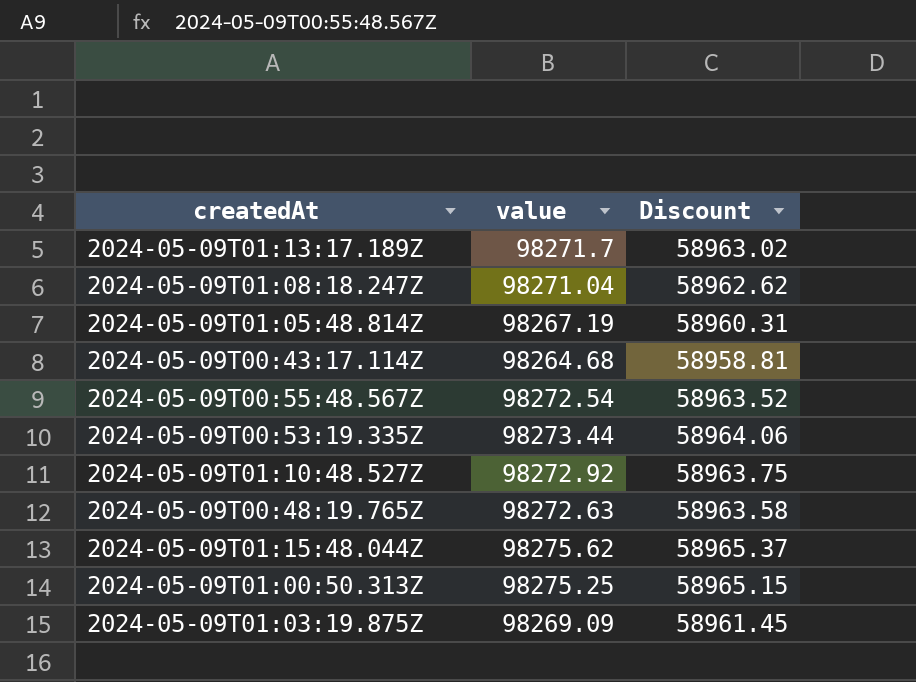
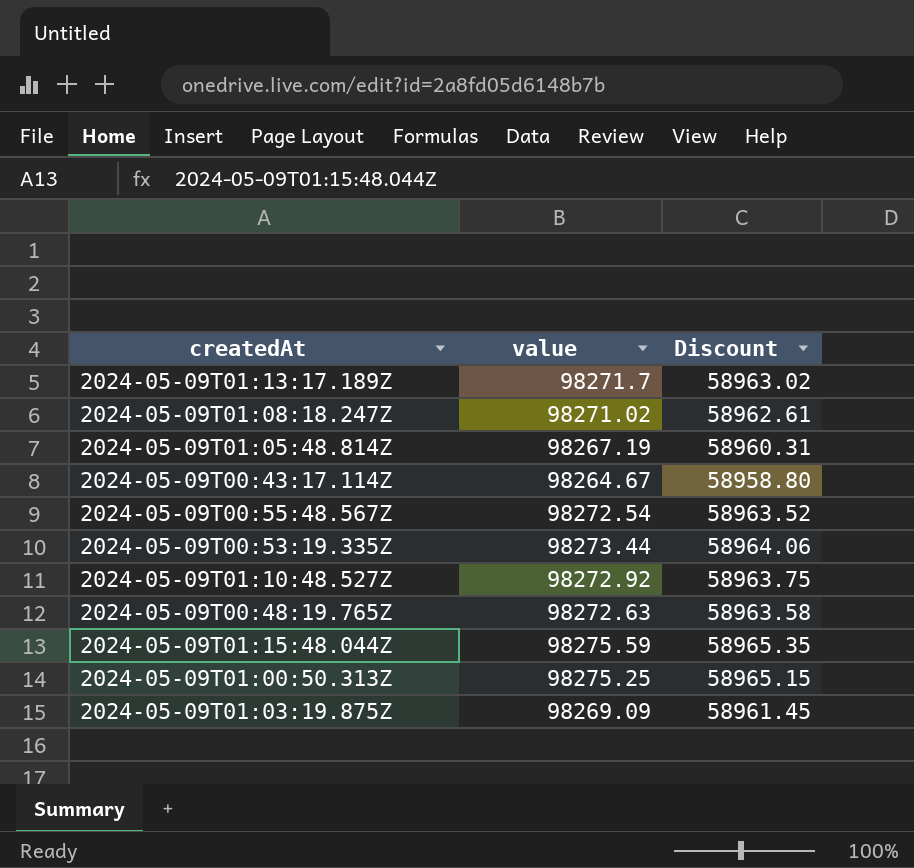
2024-05-09T01:08:18.247Z | value: 98271.04 -> 98271.02
2024-05-09T01:08:18.247Z | Discount: 58962.62 -> 58962.61
2024-05-09T00:43:17.114Z | value: 98264.68 -> 98264.67
2024-05-09T00:43:17.114Z | Discount: 58958.81 -> 58958.80
2024-05-09T01:15:48.044Z | value: 98275.62 -> 98275.59
2024-05-09T01:15:48.044Z | Discount: 58965.37 -> 58965.35

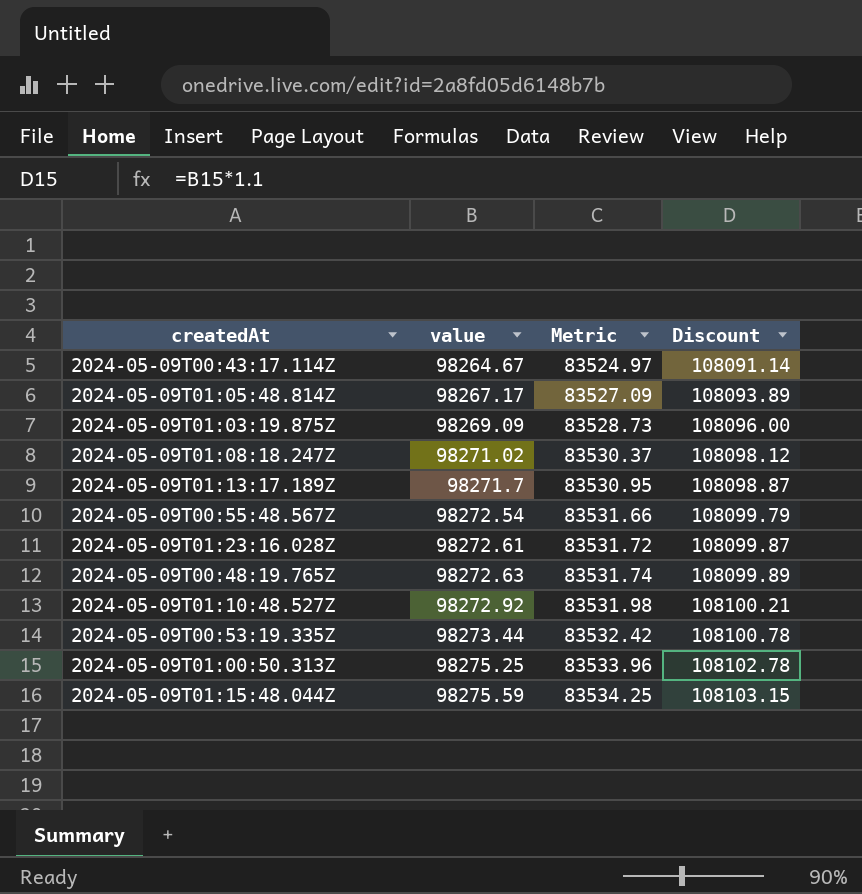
row order: none -> value ascending
column Metric | formula: none -> [value] * 0.85
column Discount | formula: [value] * 0.6 -> [value] * 1.1
2024-05-09T01:05:48.814Z | value: 98267.19 -> 98267.17
row 2024-05-09T01:23:16.028Z: none -> 98272.61 | 83531.72 | 108099.87

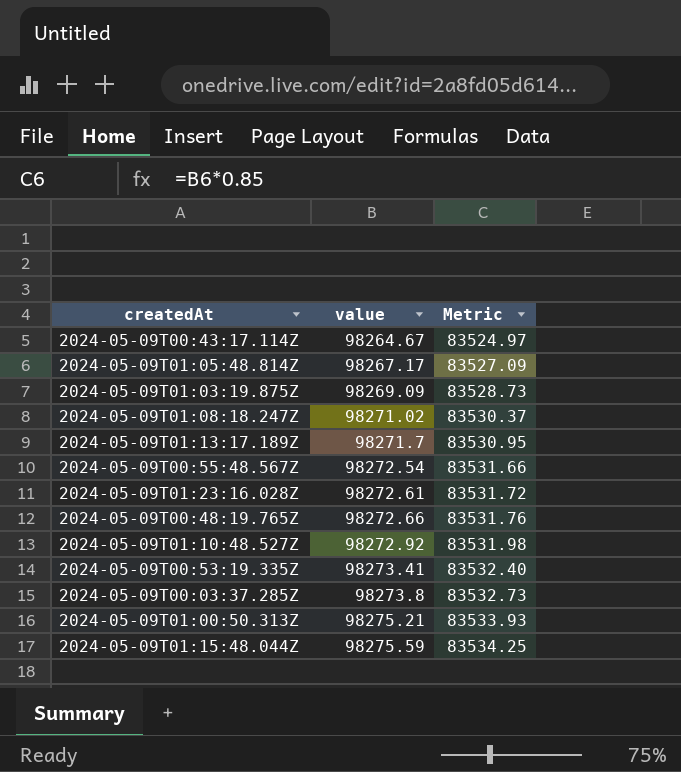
column Discount | formula: [value] * 1.1 -> none
2024-05-09T00:48:19.765Z | value: 98272.63 -> 98272.66
2024-05-09T00:48:19.765Z | Metric: 83531.74 -> 83531.76
2024-05-09T00:53:19.335Z | value: 98273.44 -> 98273.41
2024-05-09T00:53:19.335Z | Metric: 83532.42 -> 83532.40
row 2024-05-09T00:03:37.285Z: none -> 98273.8 | 83532.73
2024-05-09T01:00:50.313Z | value: 98275.25 -> 98275.21
2024-05-09T01:00:50.313Z | Metric: 83533.96 -> 83533.93

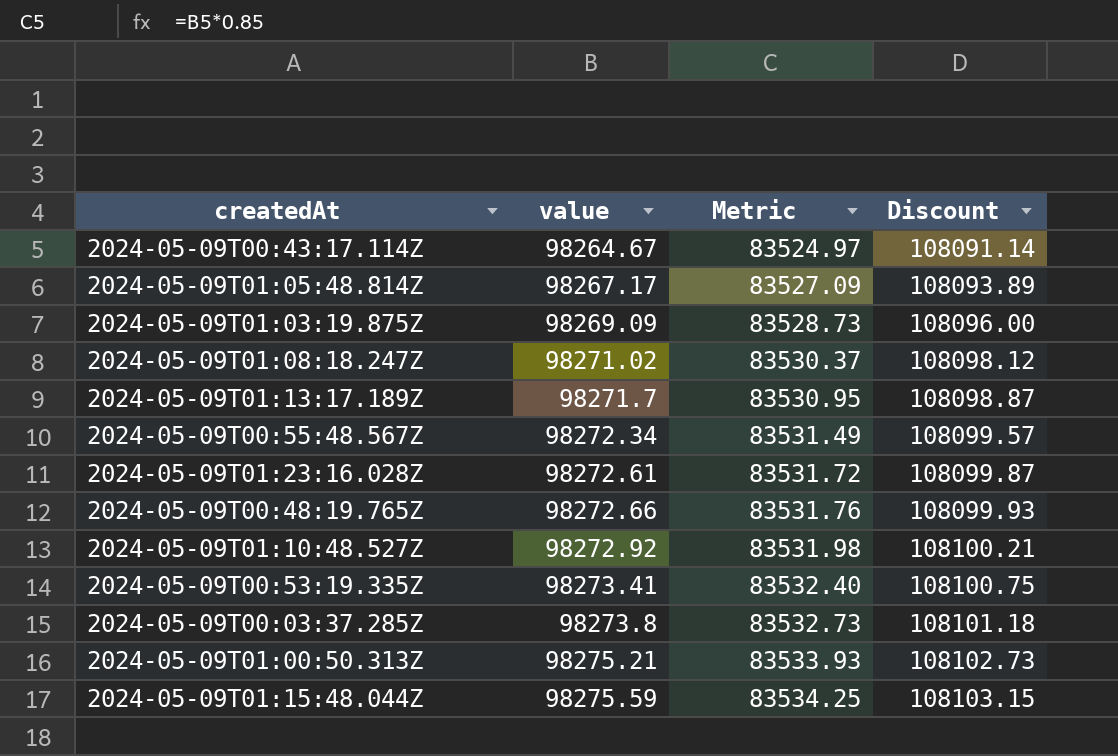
column Discount | formula: none -> [value] * 1.1
2024-05-09T00:55:48.567Z | value: 98272.54 -> 98272.34
2024-05-09T00:55:48.567Z | Metric: 83531.66 -> 83531.49

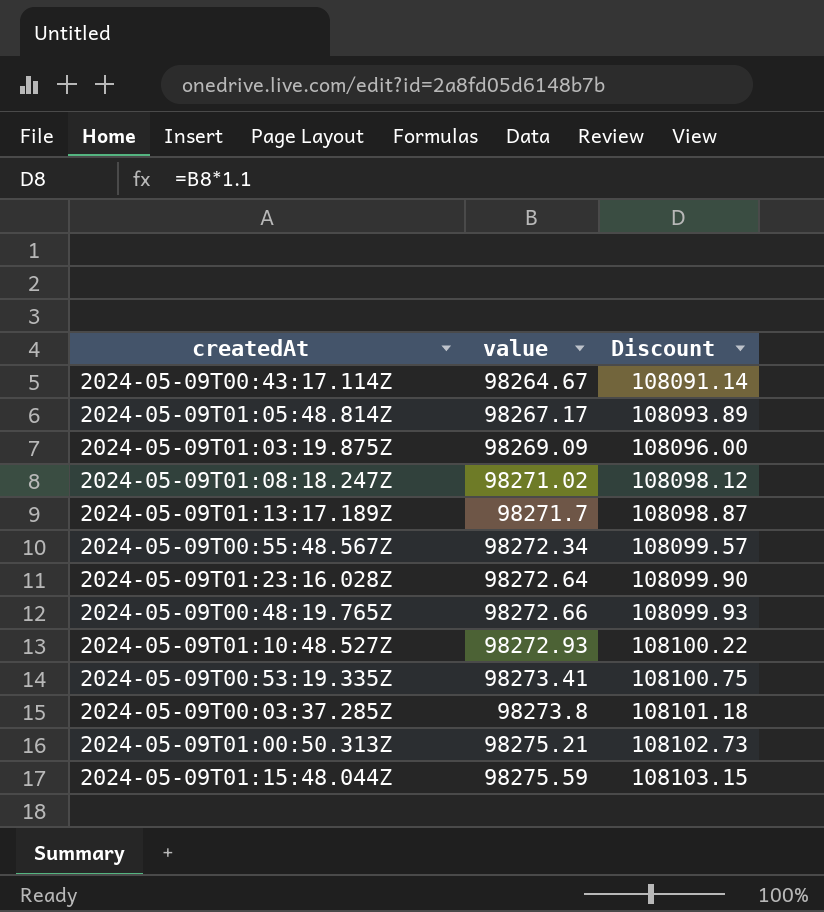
column Metric | formula: [value] * 0.85 -> none
2024-05-09T01:23:16.028Z | value: 98272.61 -> 98272.64
2024-05-09T01:23:16.028Z | Discount: 108099.87 -> 108099.90
2024-05-09T01:10:48.527Z | value: 98272.92 -> 98272.93
2024-05-09T01:10:48.527Z | Discount: 108100.21 -> 108100.22

